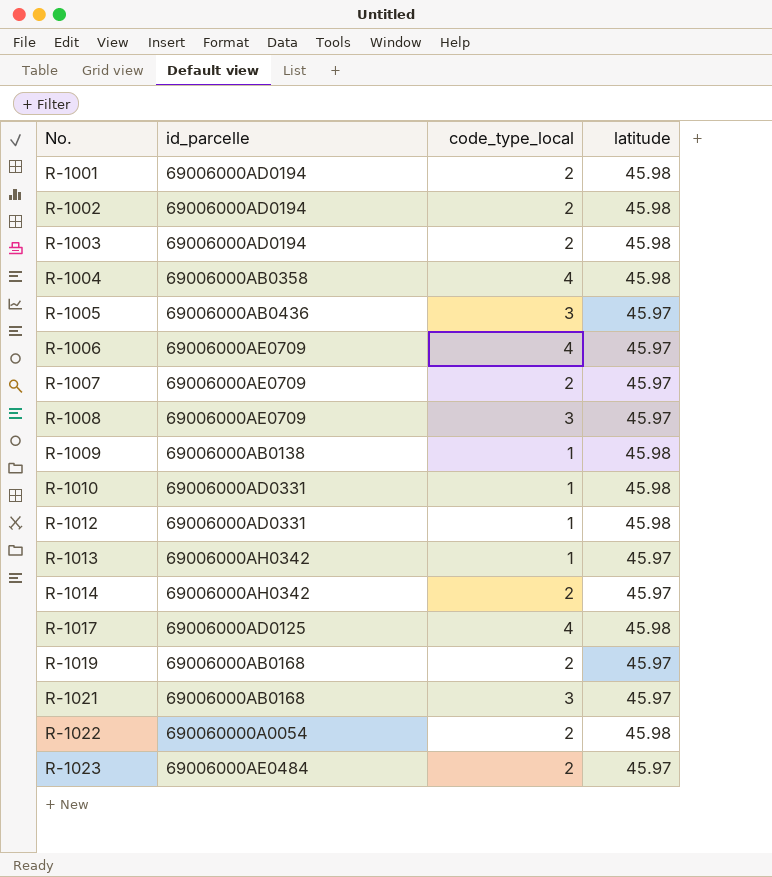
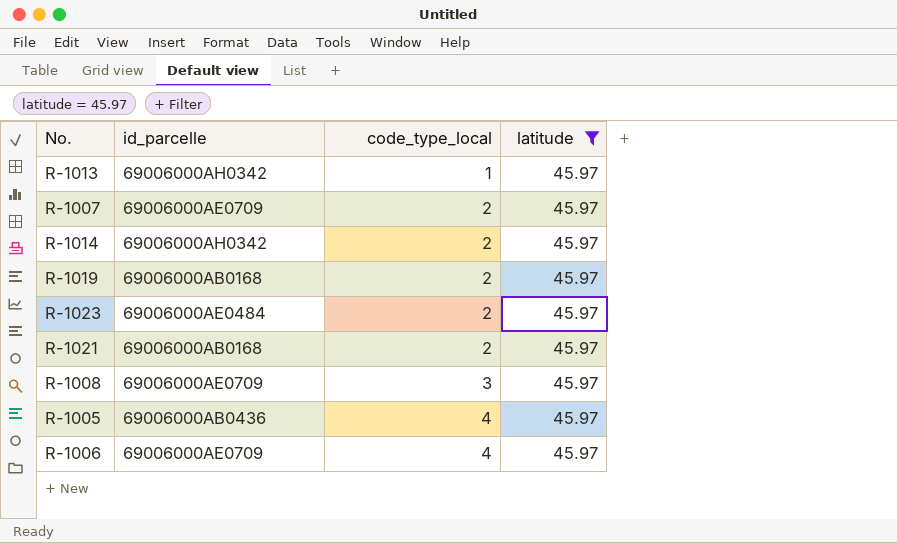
filter: none -> latitude = 45.97
row order: No. ascending -> code_type_local ascending
R-1021 | code_type_local: 3 -> 2
R-1005 | code_type_local: 3 -> 4

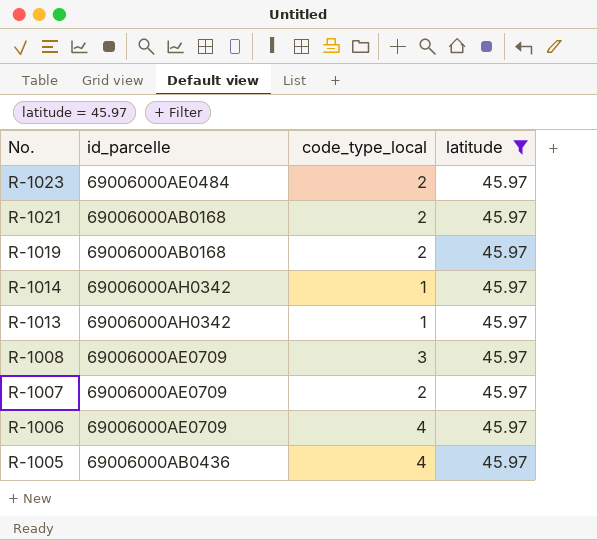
row order: code_type_local ascending -> No. descending
R-1014 | code_type_local: 2 -> 1

